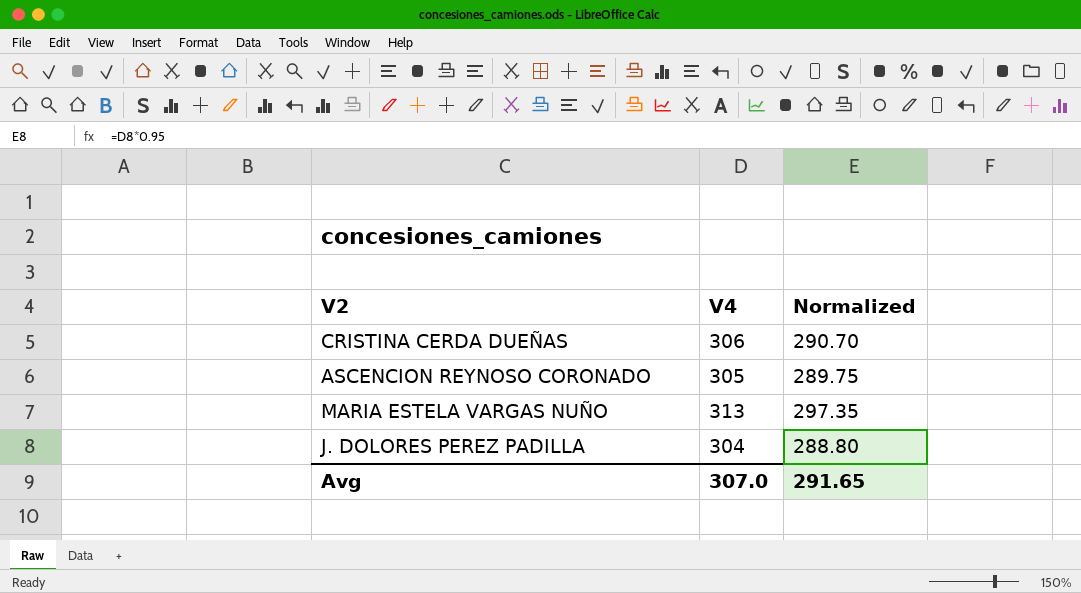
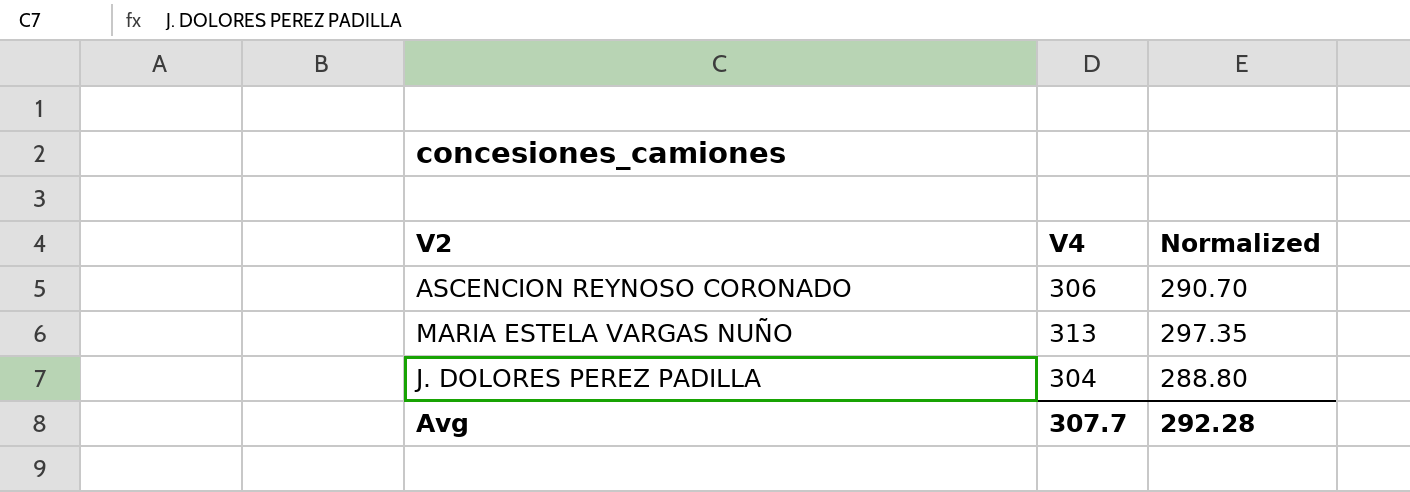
row CRISTINA CERDA DUEÑAS: 306 | 290.70 -> none
ASCENCION REYNOSO CORONADO | V4: 305 -> 306
ASCENCION REYNOSO CORONADO | Normalized: 289.75 -> 290.70
Avg | V4: 307.0 -> 307.7
Avg | Normalized: 291.65 -> 292.28

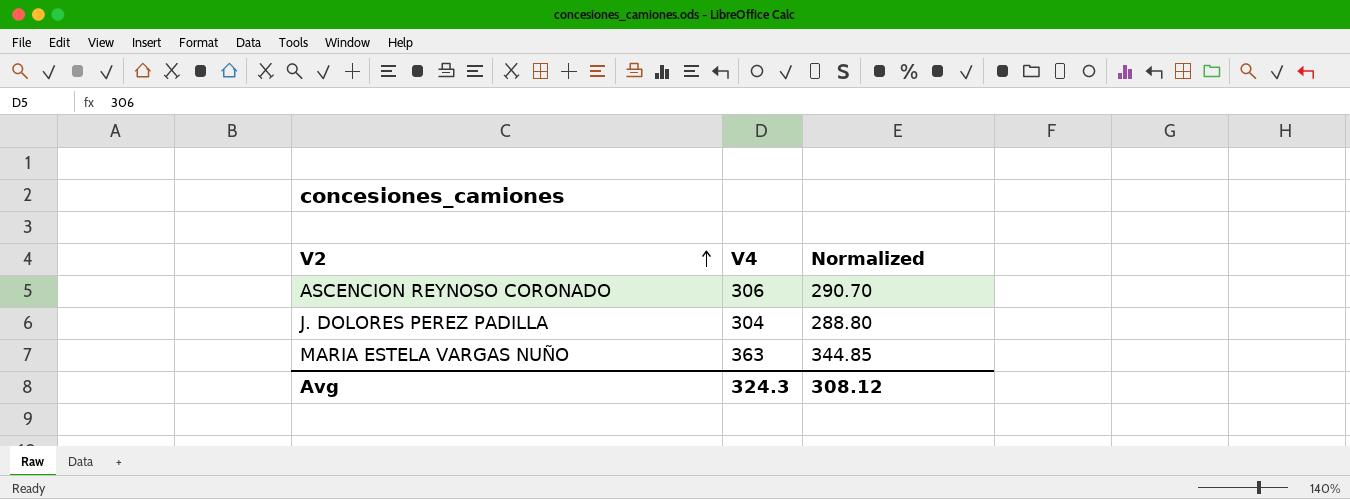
row order: none -> V2 ascending
MARIA ESTELA VARGAS NUÑO | V4: 313 -> 363
MARIA ESTELA VARGAS NUÑO | Normalized: 297.35 -> 344.85
Avg | V4: 307.7 -> 324.3
Avg | Normalized: 292.28 -> 308.12

